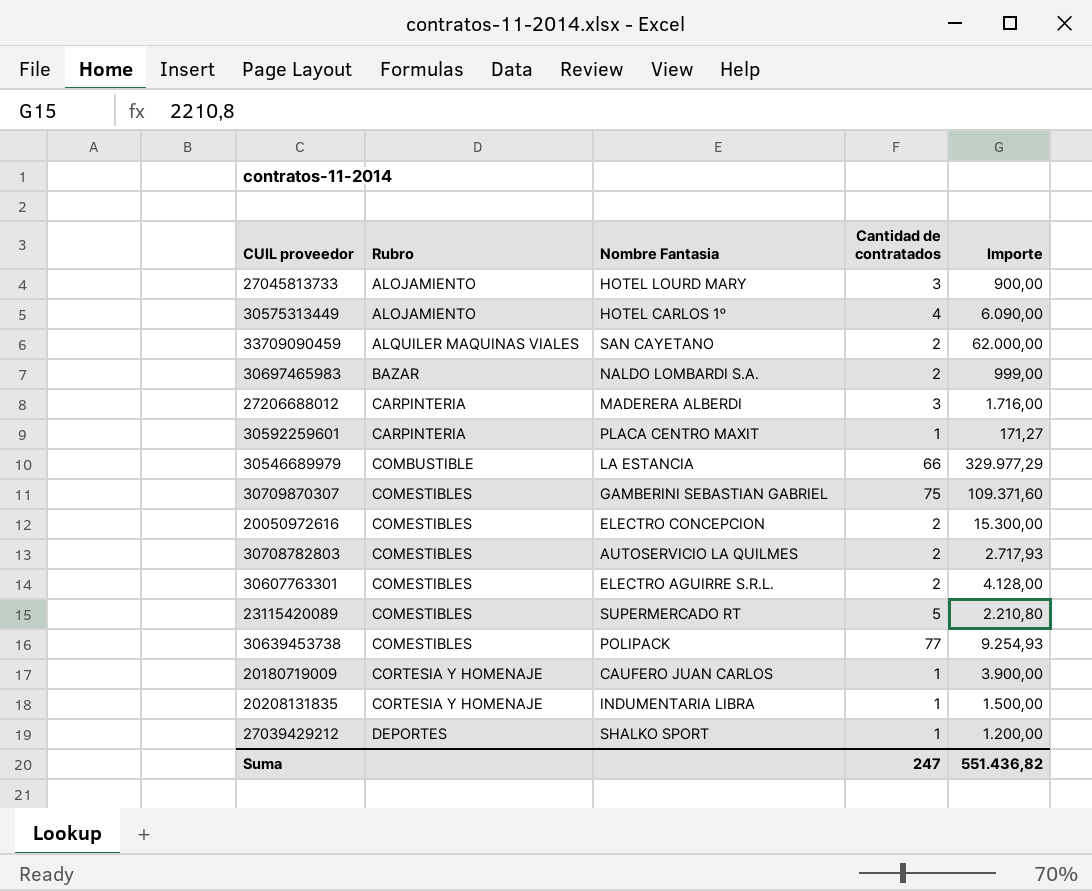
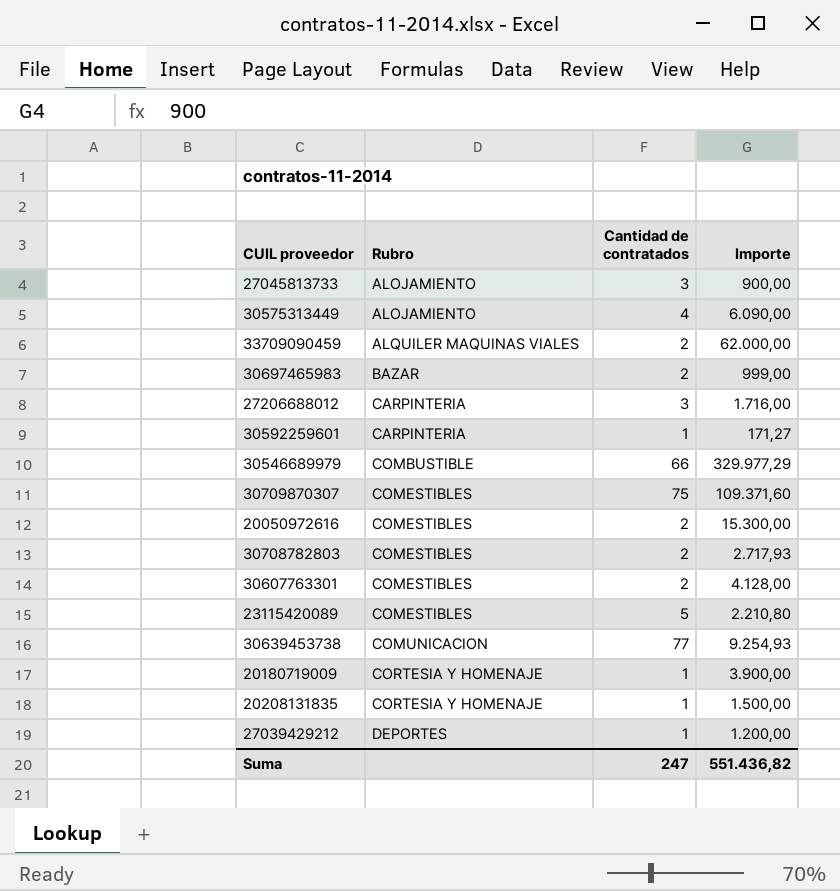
column Nombre Fantasia | position: 3 -> none
30639453738 | Rubro: COMESTIBLES -> COMUNICACION

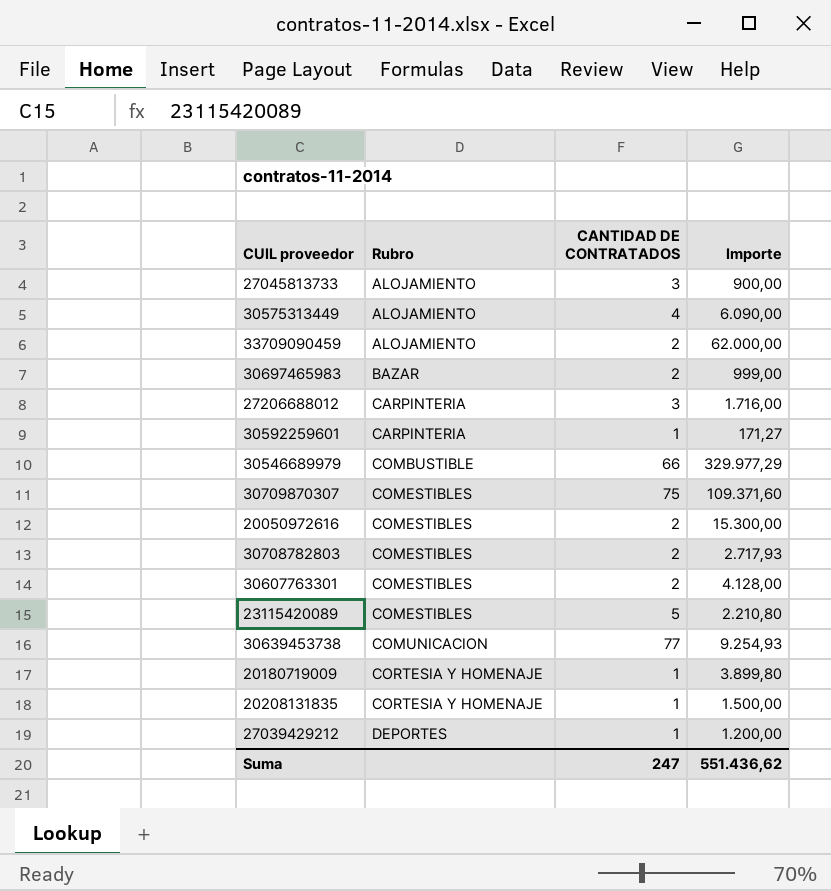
column name: Cantidad de contratados -> CANTIDAD DE CONTRATADOS
33709090459 | Rubro: ALQUILER MAQUINAS VIALES -> ALOJAMIENTO
20180719009 | Importe: 3.900,00 -> 3.899,80
Suma | Importe: 551.436,82 -> 551.436,62

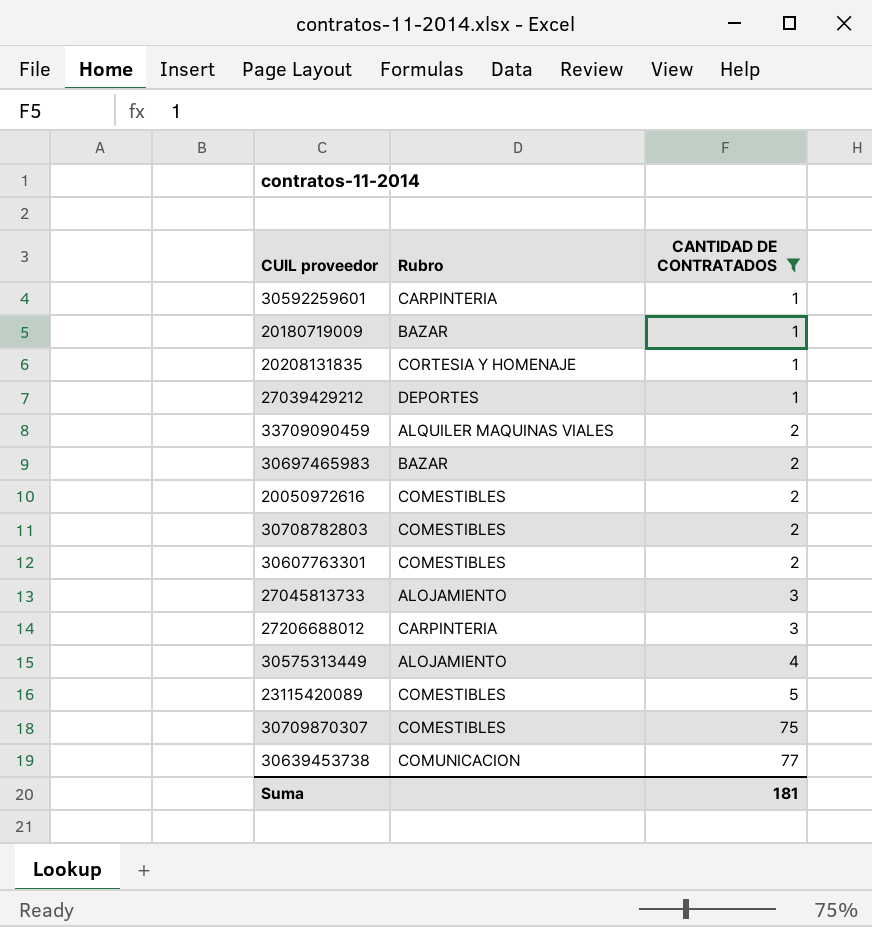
filter: none -> CANTIDAD DE CONTRATADOS != 66
row order: Rubro ascending -> CANTIDAD DE CONTRATADOS ascending
column Importe | position: 4 -> none
20180719009 | Rubro: CORTESIA Y HOMENAJE -> BAZAR
33709090459 | Rubro: ALOJAMIENTO -> ALQUILER MAQUINAS VIALES
Suma | CANTIDAD DE CONTRATADOS: 247 -> 181

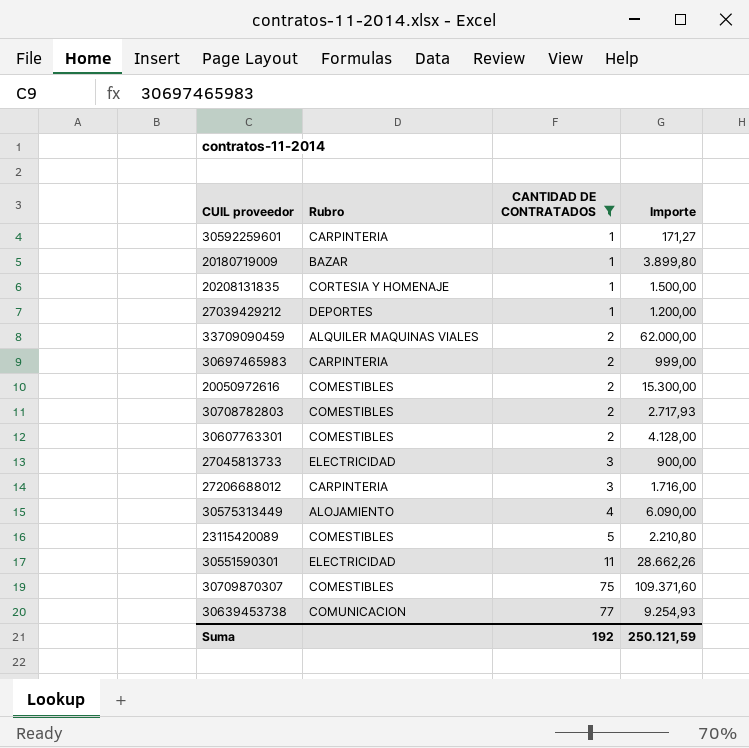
column Importe | position: none -> 4
30697465983 | Rubro: BAZAR -> CARPINTERIA
27045813733 | Rubro: ALOJAMIENTO -> ELECTRICIDAD
row 30551590301: none -> ELECTRICIDAD | 11 | 28.662,26
Suma | CANTIDAD DE CONTRATADOS: 181 -> 192

